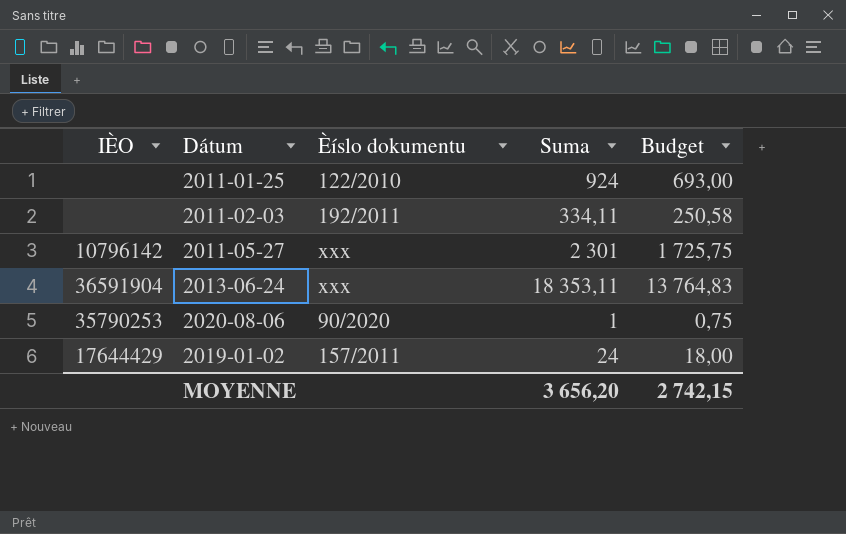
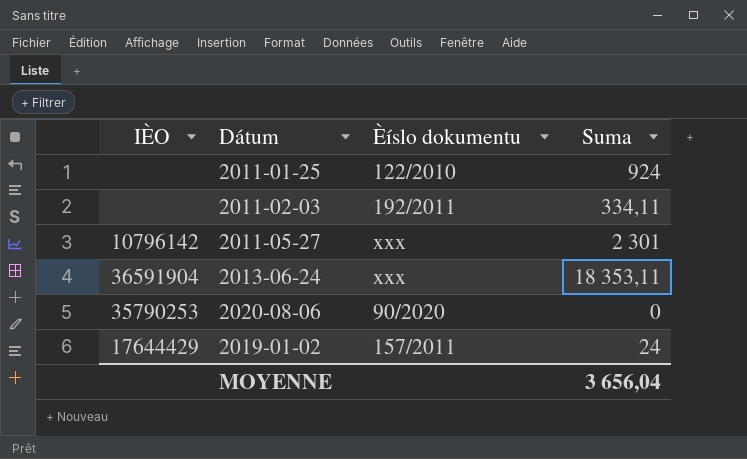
column Budget | formula: [Suma] * 0,75 -> none
2020-08-06 | Suma: 1 -> 0
MOYENNE | Suma: 3 656,20 -> 3 656,04

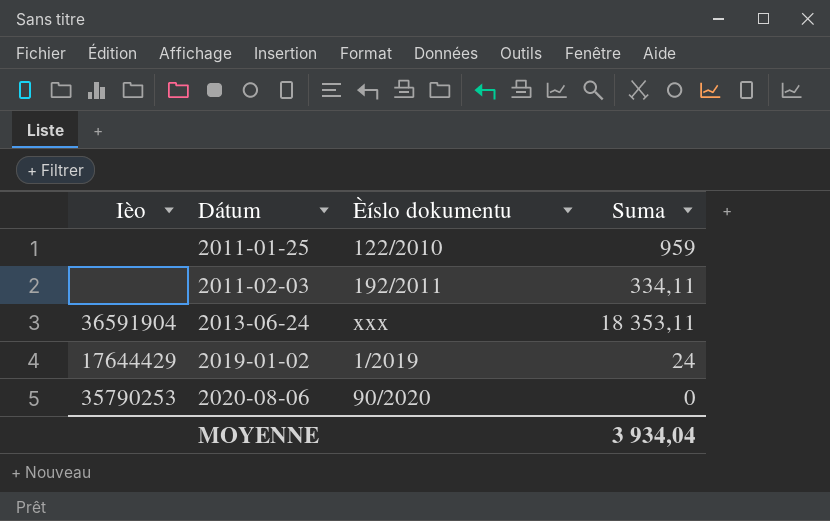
row order: none -> Dátum ascending
column name: IÈO -> Ièo
row 2011-05-27: 10796142 | xxx | 2 301 -> none
2011-01-25 | Suma: 924 -> 959
2019-01-02 | Èíslo dokumentu: 157/2011 -> 1/2019
MOYENNE | Suma: 3 656,04 -> 3 934,04

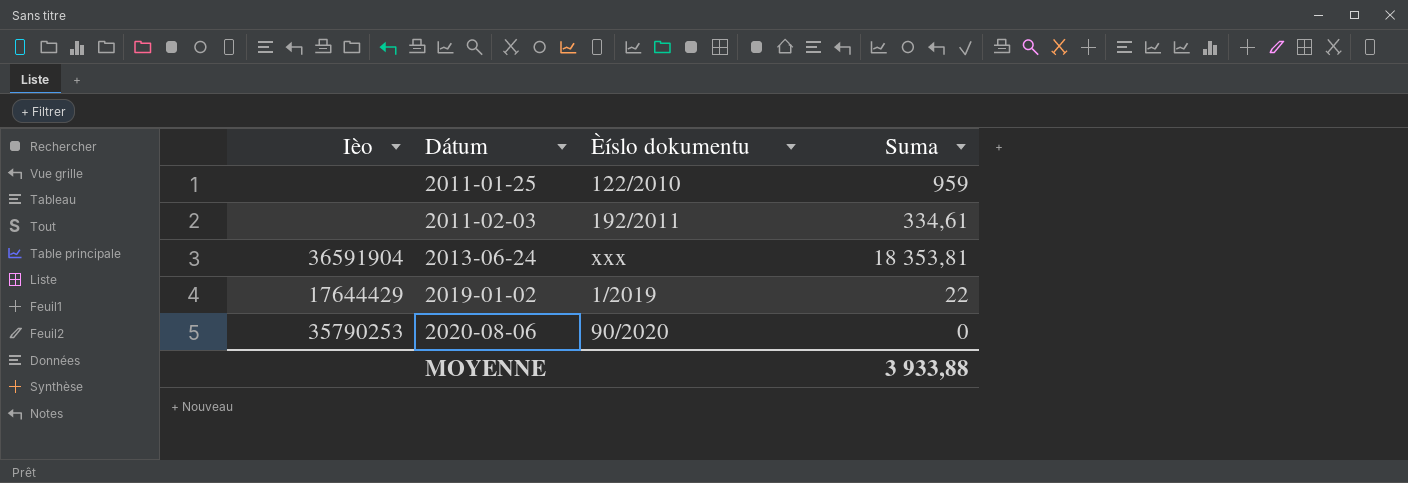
2011-02-03 | Suma: 334,11 -> 334,61
2013-06-24 | Suma: 18 353,11 -> 18 353,81
2019-01-02 | Suma: 24 -> 22
MOYENNE | Suma: 3 934,04 -> 3 933,88

